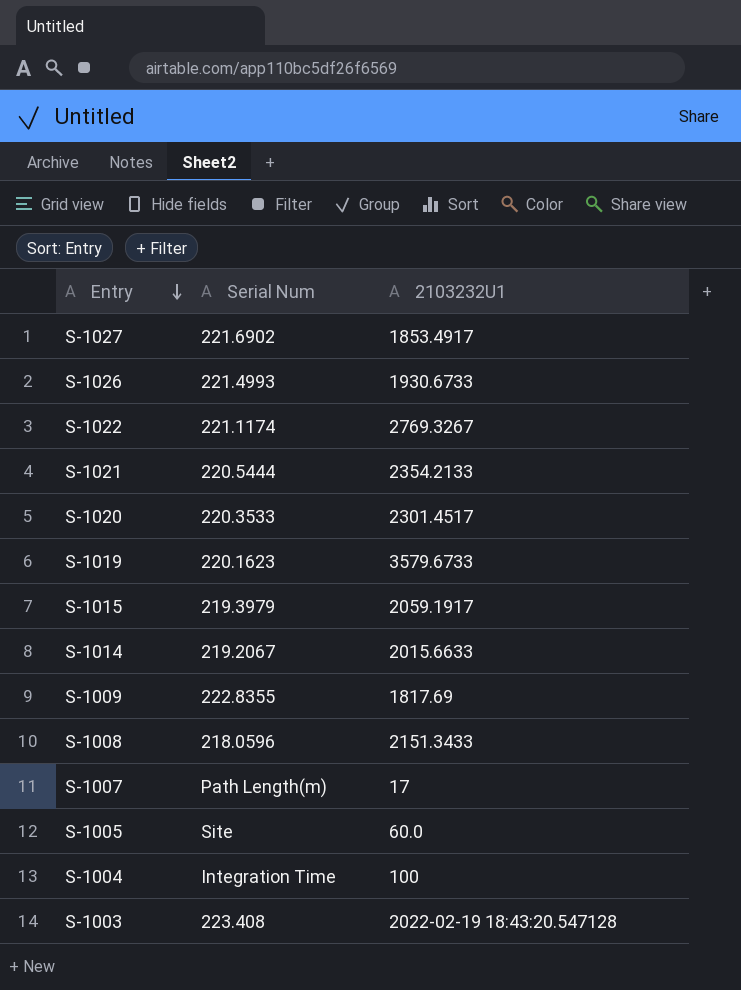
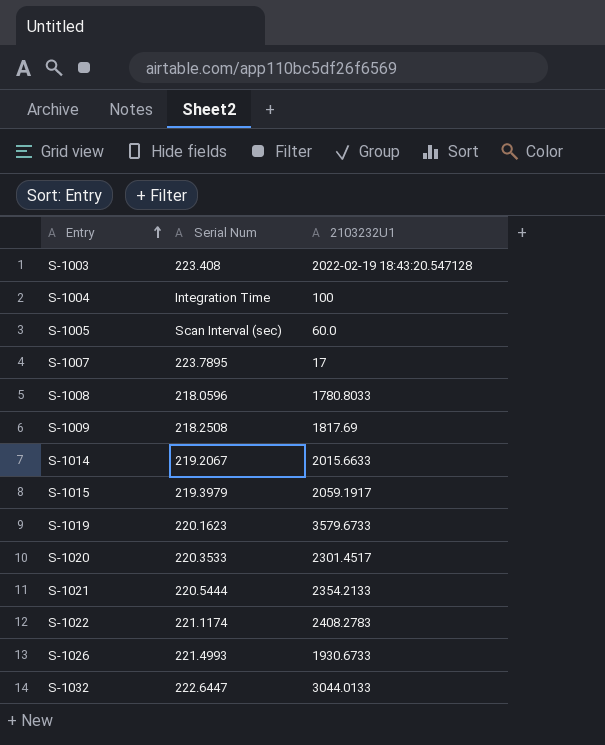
row order: Entry descending -> Entry ascending
row S-1027: 221.6902 | 1853.4917 -> none
S-1005 | Serial Num: Site -> Scan Interval (sec)
S-1007 | Serial Num: Path Length(m) -> 223.7895
S-1008 | 2103232U1: 2151.3433 -> 1780.8033
S-1009 | Serial Num: 222.8355 -> 218.2508
S-1022 | 2103232U1: 2769.3267 -> 2408.2783
row S-1032: none -> 222.6447 | 3044.0133

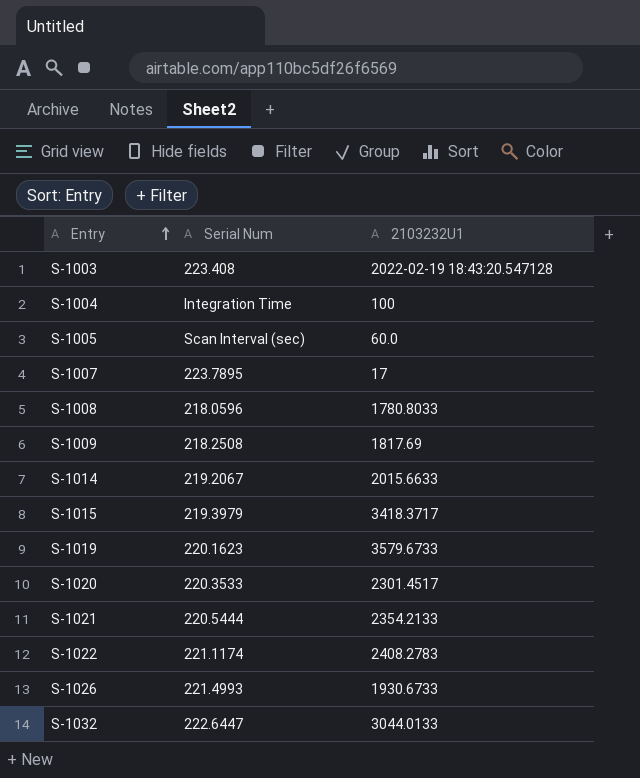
S-1015 | 2103232U1: 2059.1917 -> 3418.3717

